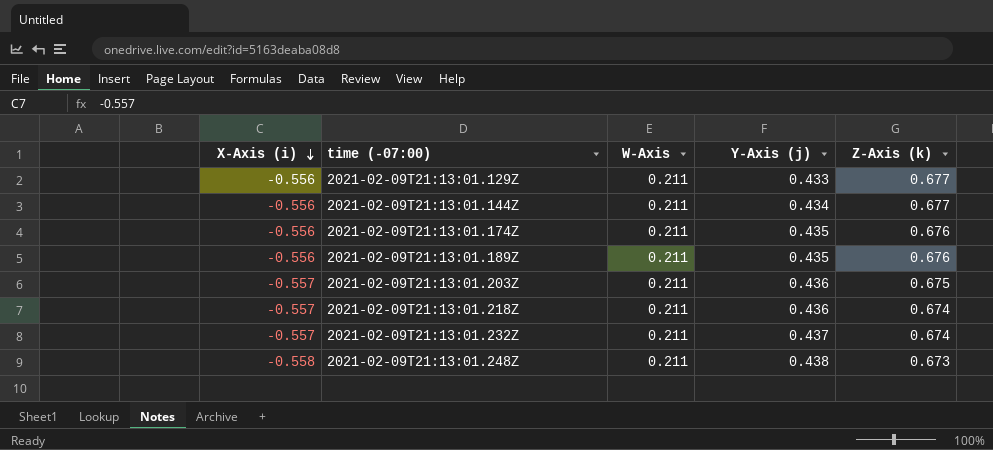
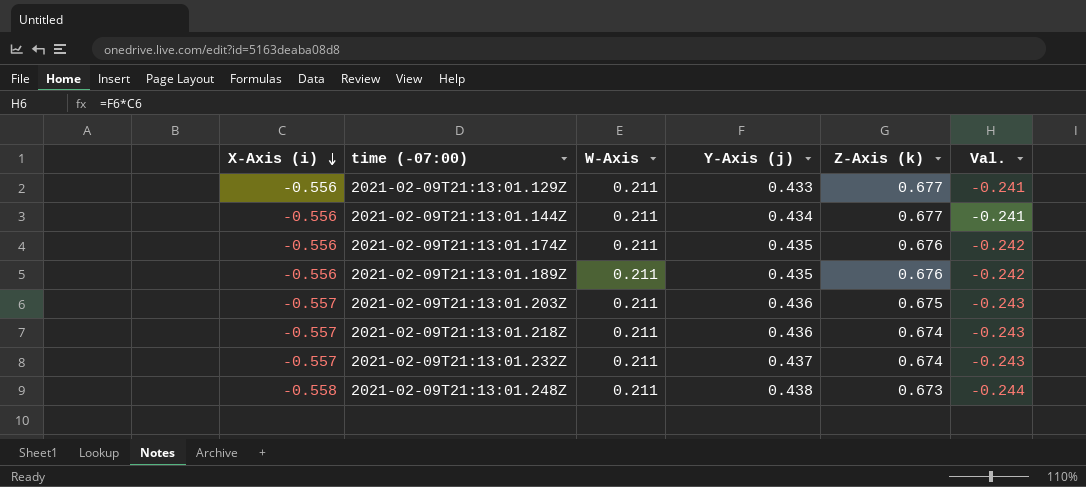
column Val. | formula: none -> [X-Axis (i)] * [Y-Axis (j)]

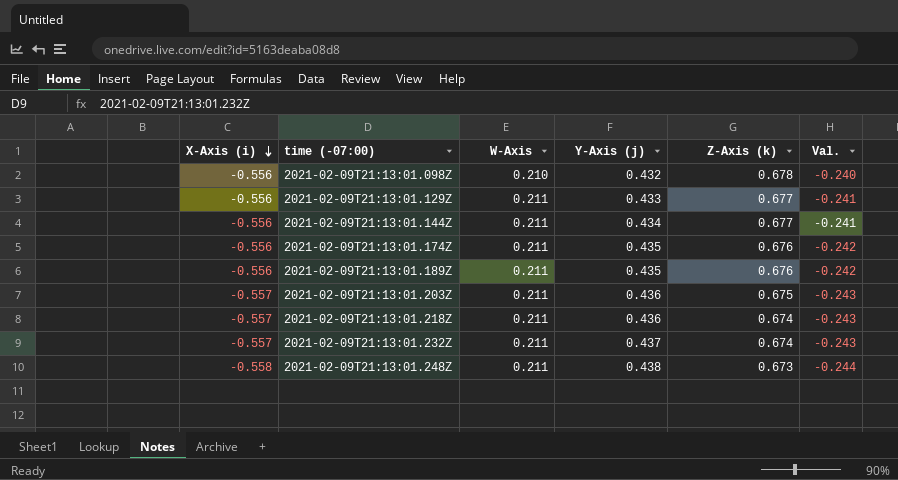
row 2021-02-09T21:13:01.098Z: none -> -0.556 | 0.210 | 0.432 | 0.678 | -0.240

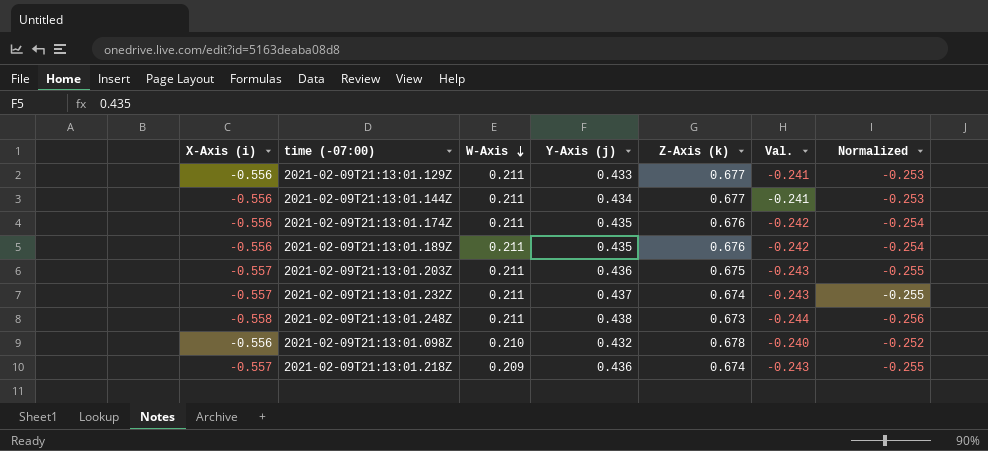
row order: X-Axis (i) descending -> W-Axis descending
column Normalized | formula: none -> [Val.] * 1.05
2021-02-09T21:13:01.218Z | W-Axis: 0.211 -> 0.209

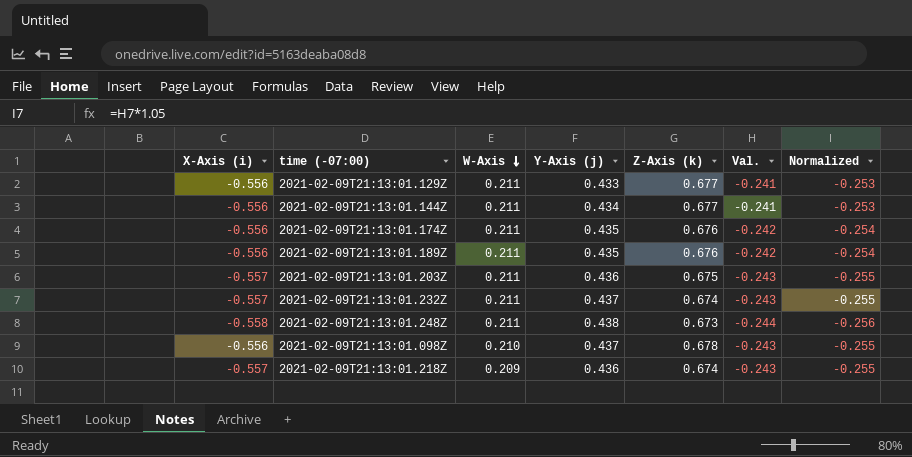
2021-02-09T21:13:01.098Z | Y-Axis (j): 0.432 -> 0.437
2021-02-09T21:13:01.098Z | Val.: -0.240 -> -0.243
2021-02-09T21:13:01.098Z | Normalized: -0.252 -> -0.255

